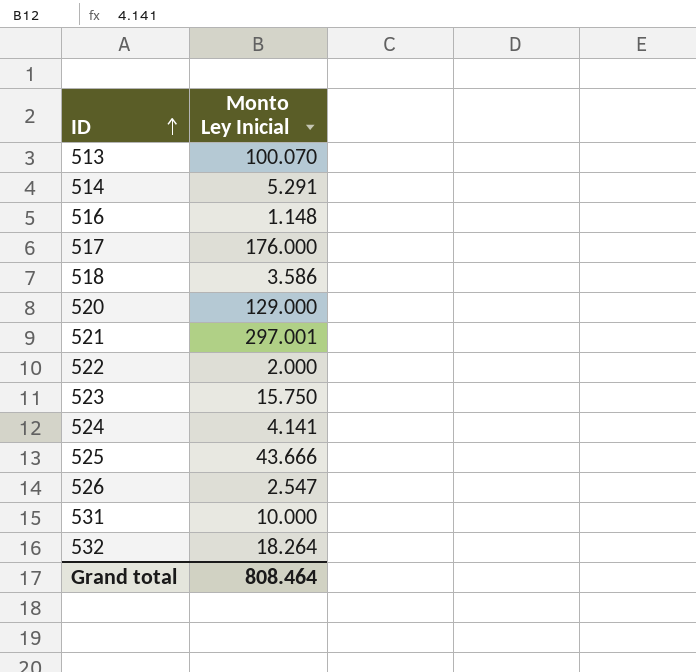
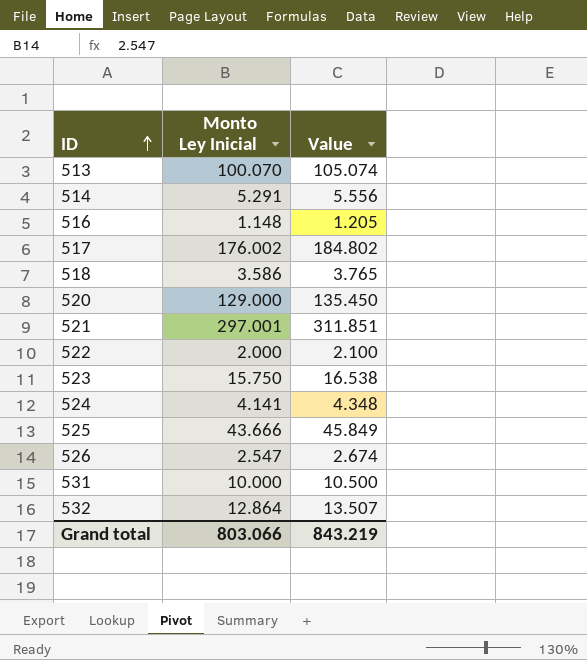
column Value | formula: none -> [Monto Ley Inicial] * 1.05
517 | Monto Ley Inicial: 176.000 -> 176.002
532 | Monto Ley Inicial: 18.264 -> 12.864
Grand total | Monto Ley Inicial: 808.464 -> 803.066

